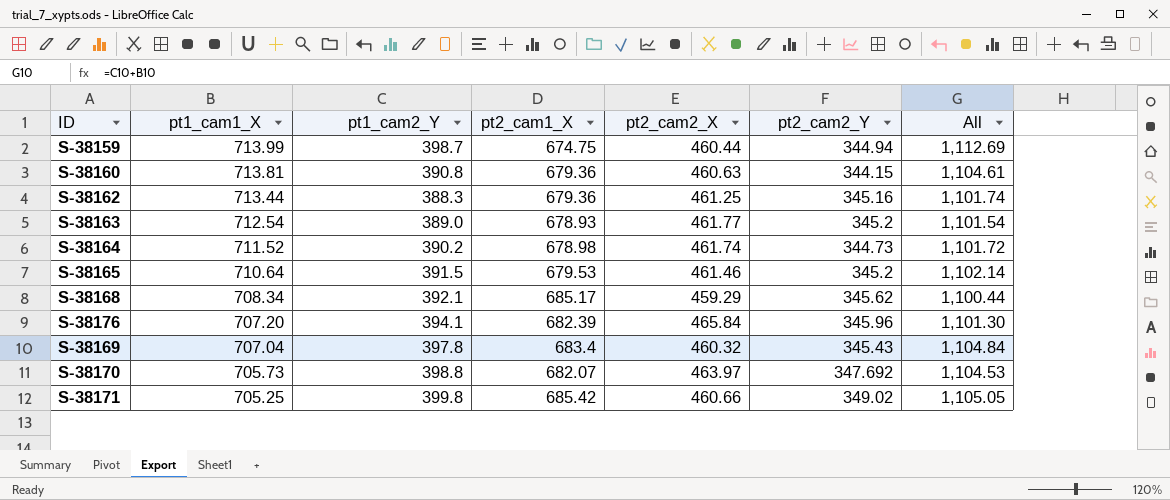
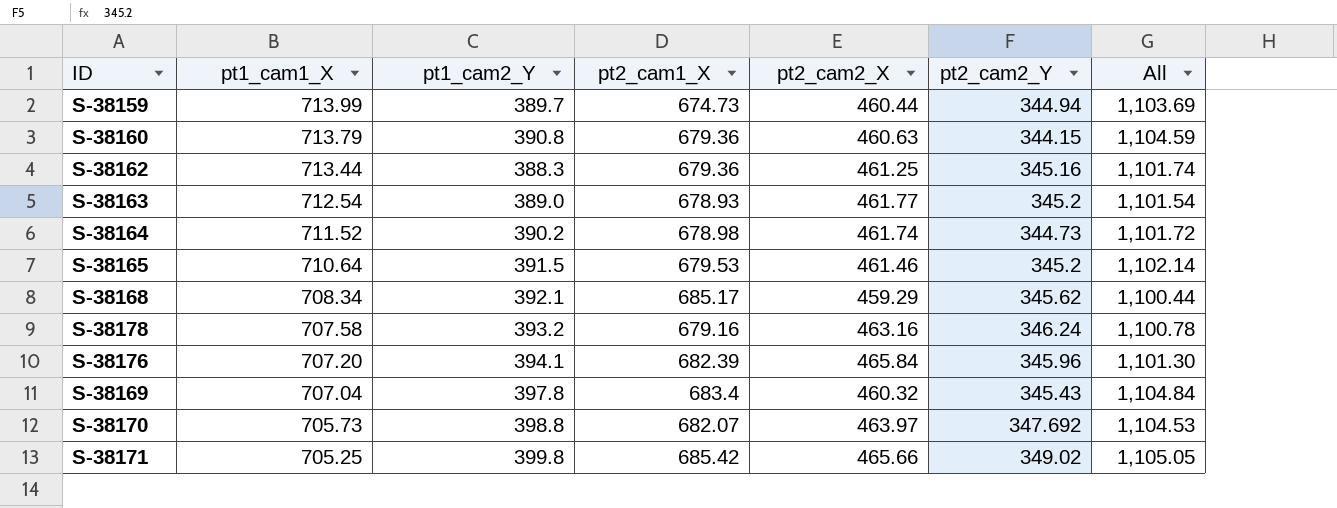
S-38159 | pt1_cam2_Y: 398.7 -> 389.7
S-38159 | pt2_cam1_X: 674.75 -> 674.73
S-38159 | All: 1,112.69 -> 1,103.69
S-38160 | pt1_cam1_X: 713.81 -> 713.79
S-38160 | All: 1,104.61 -> 1,104.59
row S-38178: none -> 707.58 | 393.2 | 679.16 | 463.16 | 346.24 | 1,100.78
S-38171 | pt2_cam2_X: 460.66 -> 465.66

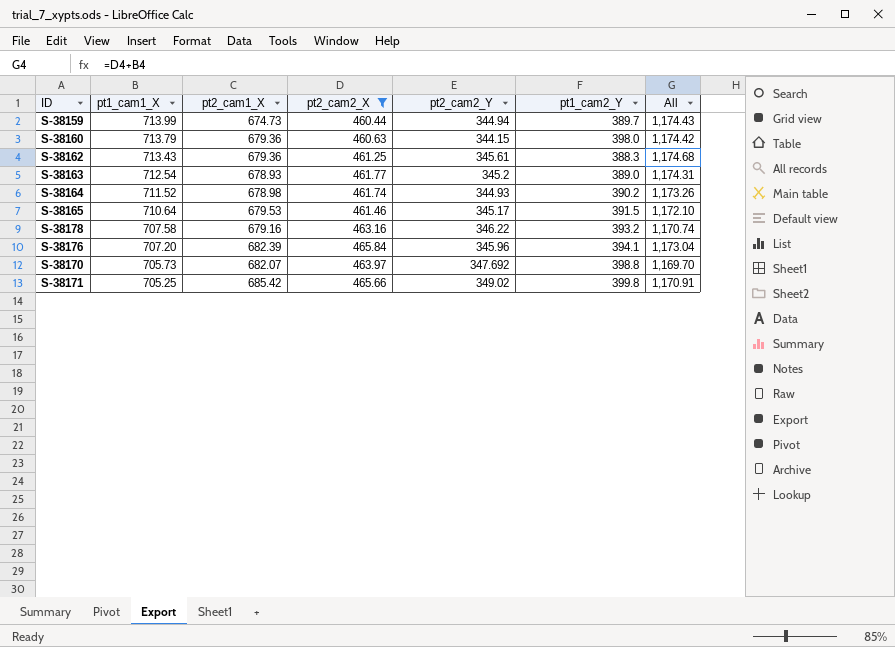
filter: none -> pt2_cam2_X >= 460.44
column pt1_cam2_Y | position: 3 -> 6
column All | formula: [pt1_cam1_X] + [pt1_cam2_Y] -> [pt1_cam1_X] + [pt2_cam2_X]
S-38160 | pt1_cam2_Y: 390.8 -> 398.0
S-38162 | pt1_cam1_X: 713.44 -> 713.43
S-38162 | pt2_cam2_Y: 345.16 -> 345.61
S-38164 | pt2_cam2_Y: 344.73 -> 344.93
S-38165 | pt2_cam2_Y: 345.2 -> 345.17
S-38178 | pt2_cam2_Y: 346.24 -> 346.22

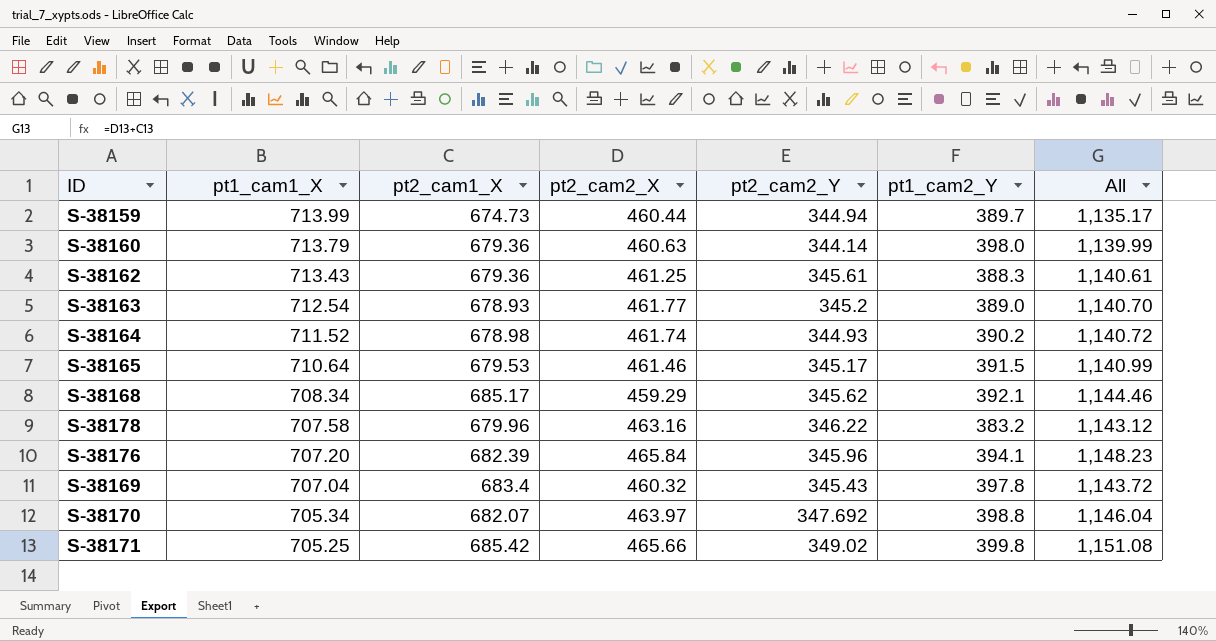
filter: pt2_cam2_X >= 460.44 -> none
column All | formula: [pt1_cam1_X] + [pt2_cam2_X] -> [pt2_cam1_X] + [pt2_cam2_X]
S-38160 | pt2_cam2_Y: 344.15 -> 344.14
S-38178 | pt2_cam1_X: 679.16 -> 679.96
S-38178 | pt1_cam2_Y: 393.2 -> 383.2
S-38170 | pt1_cam1_X: 705.73 -> 705.34

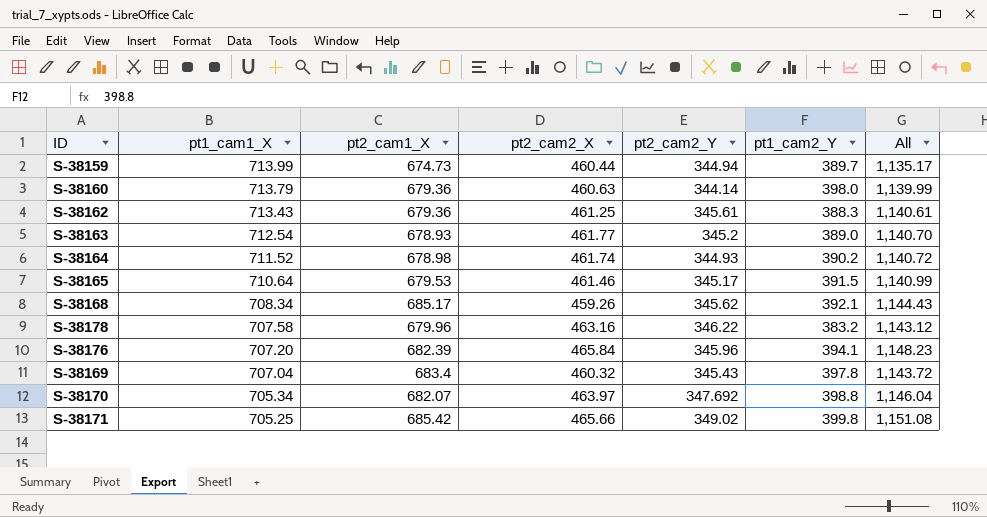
S-38168 | pt2_cam2_X: 459.29 -> 459.26
S-38168 | All: 1,144.46 -> 1,144.43

